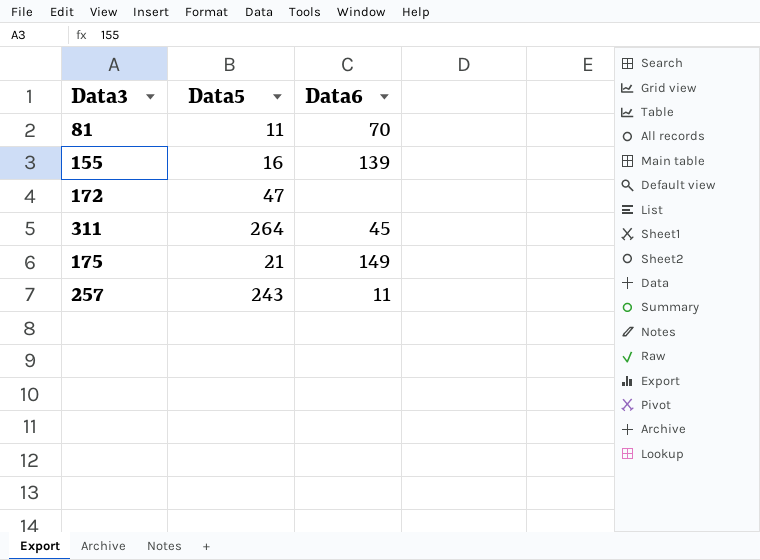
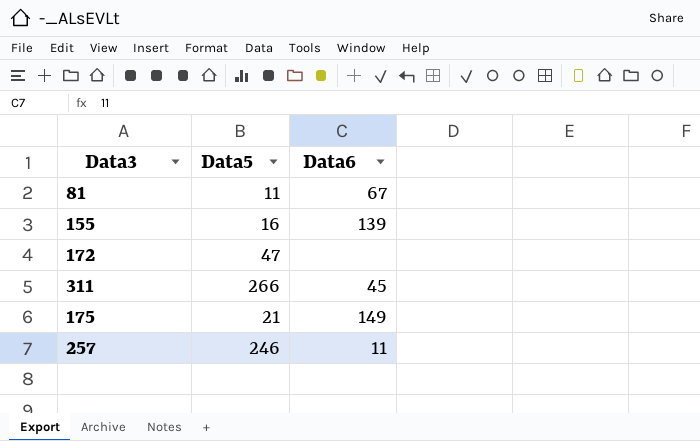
81 | Data6: 70 -> 67
311 | Data5: 264 -> 266
257 | Data5: 243 -> 246

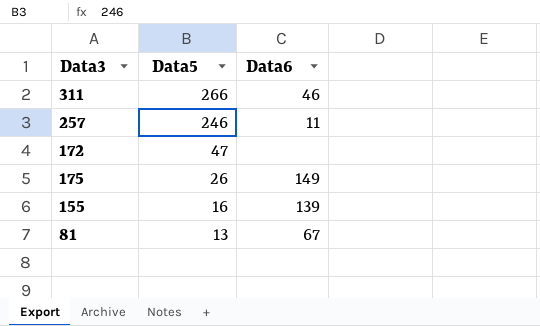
row order: none -> Data5 descending
311 | Data6: 45 -> 46
175 | Data5: 21 -> 26
81 | Data5: 11 -> 13

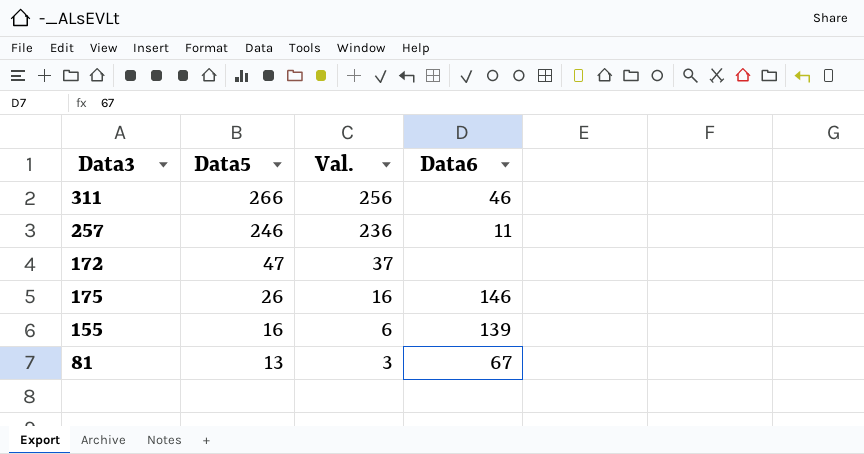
column Val. | formula: none -> [Data5] - 10
175 | Data6: 149 -> 146

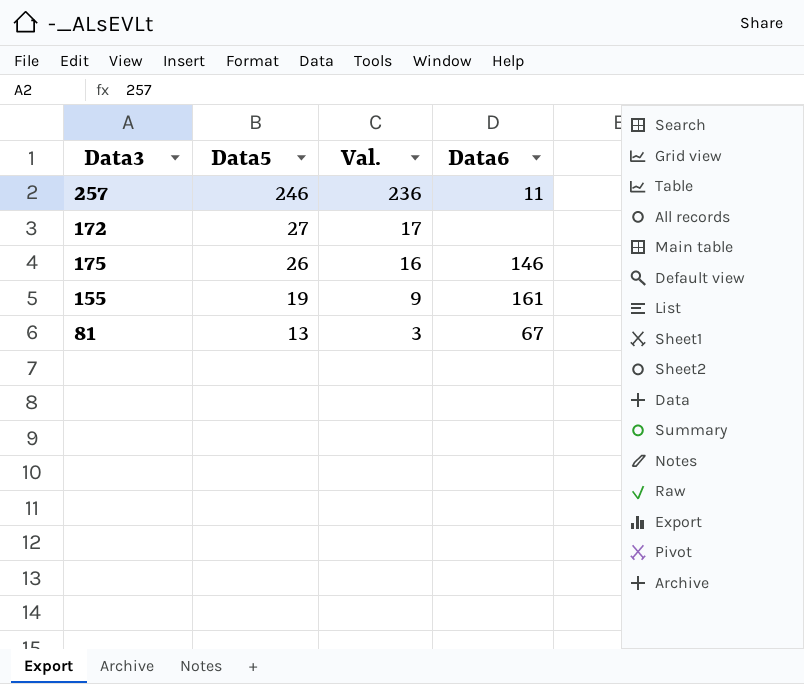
row 311: 266 | 256 | 46 -> none
172 | Data5: 47 -> 27
172 | Val.: 37 -> 17
155 | Data5: 16 -> 19
155 | Val.: 6 -> 9
155 | Data6: 139 -> 161

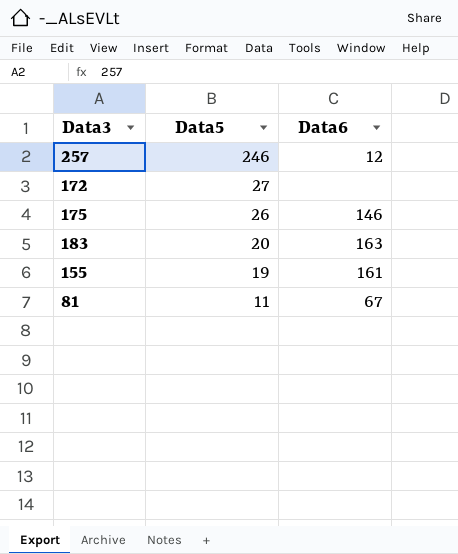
column Val. | formula: [Data5] - 10 -> none
257 | Data6: 11 -> 12
row 183: none -> 20 | 163
81 | Data5: 13 -> 11

